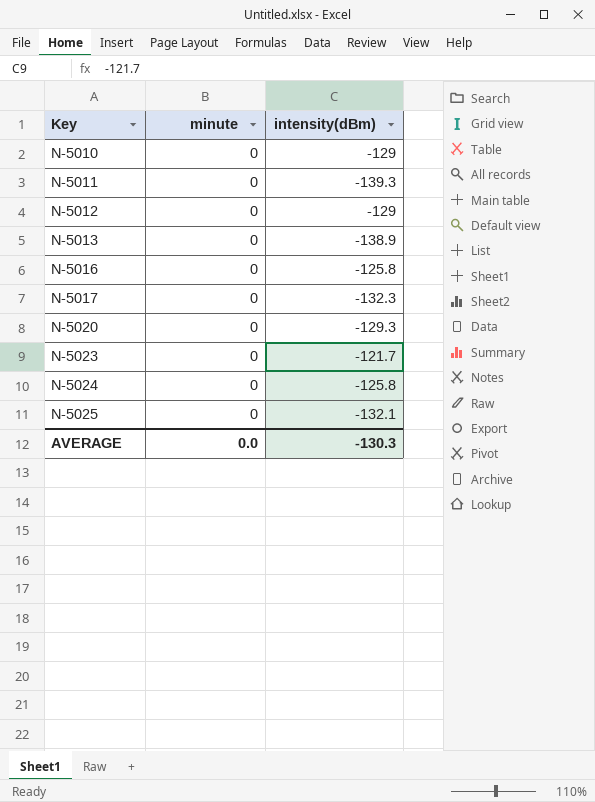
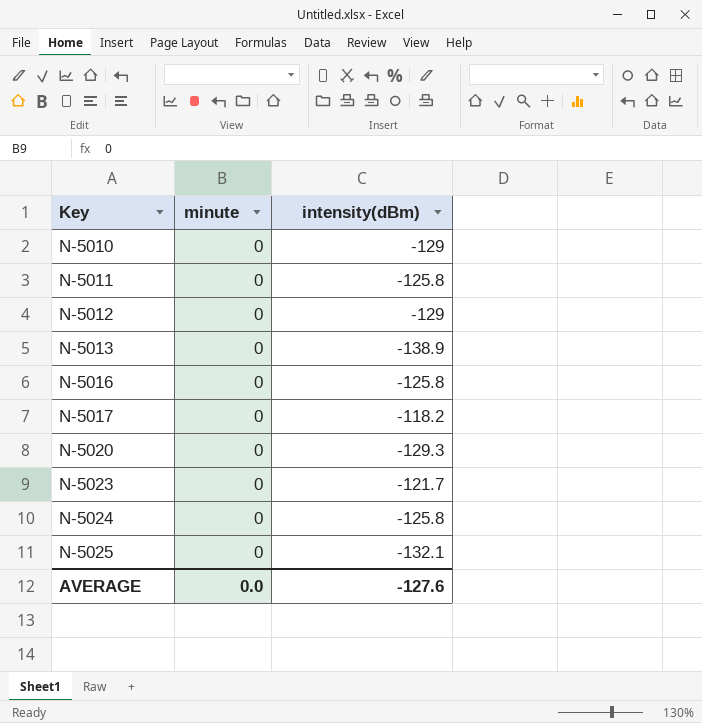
N-5011 | intensity(dBm): -139.3 -> -125.8
N-5017 | intensity(dBm): -132.3 -> -118.2
AVERAGE | intensity(dBm): -130.3 -> -127.6

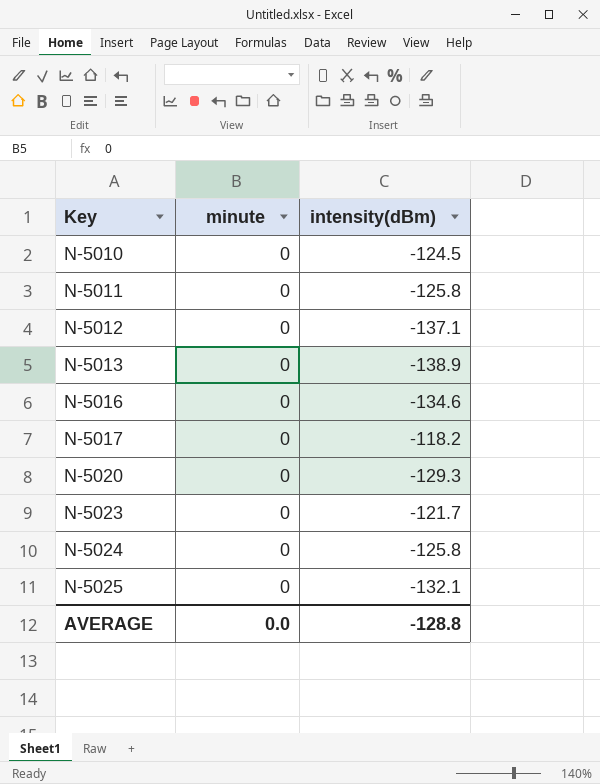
N-5010 | intensity(dBm): -129 -> -124.5
N-5012 | intensity(dBm): -129 -> -137.1
N-5016 | intensity(dBm): -125.8 -> -134.6
AVERAGE | intensity(dBm): -127.6 -> -128.8

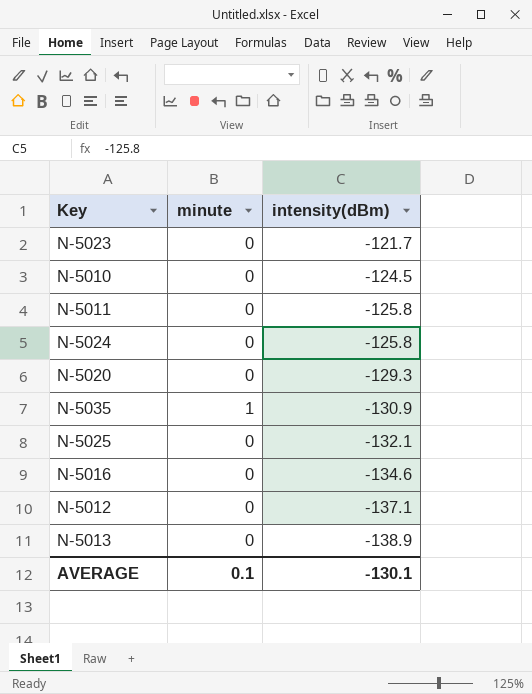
row order: Key ascending -> intensity(dBm) descending
row N-5017: 0 | -118.2 -> none
row N-5035: none -> 1 | -130.9
AVERAGE | minute: 0.0 -> 0.1
AVERAGE | intensity(dBm): -128.8 -> -130.1

